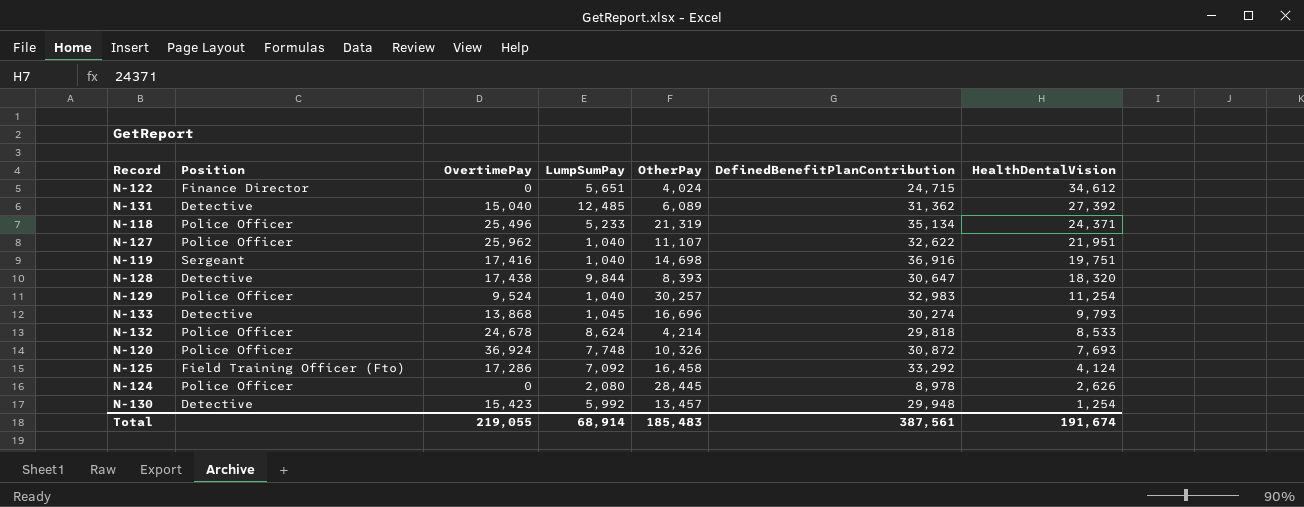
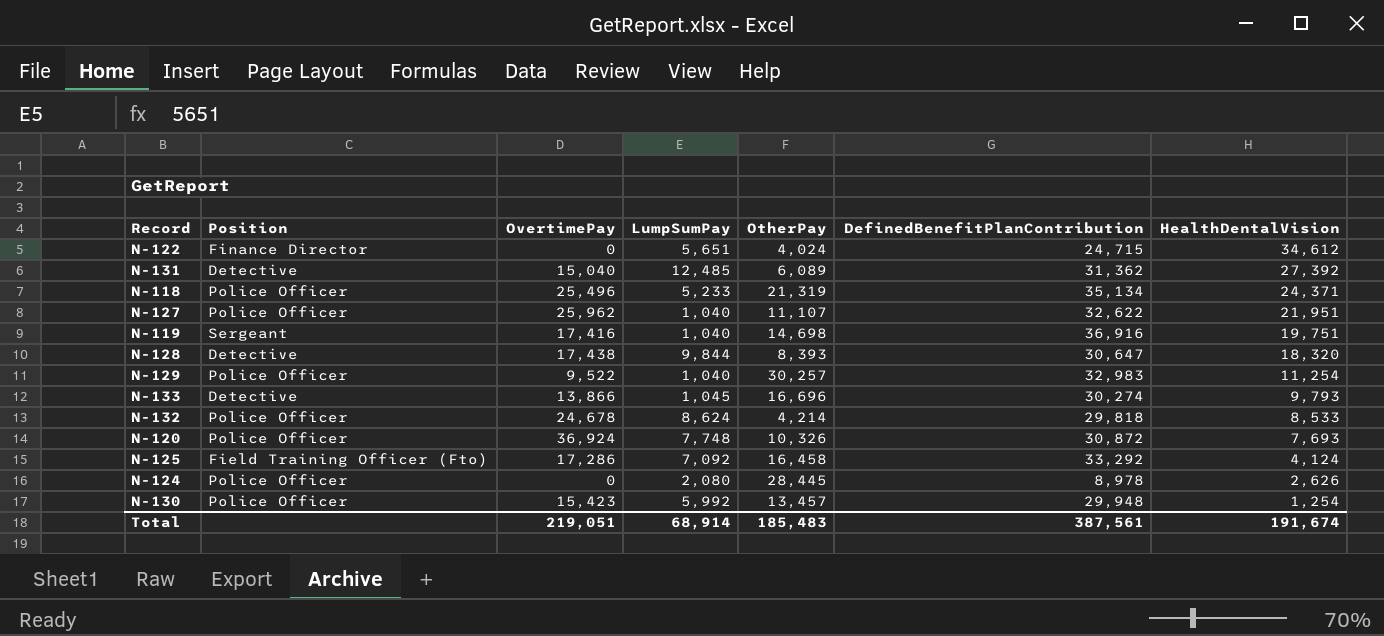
N-129 | OvertimePay: 9,524 -> 9,522
N-133 | OvertimePay: 13,868 -> 13,866
N-130 | Position: Detective -> Police Officer
Total | OvertimePay: 219,055 -> 219,051

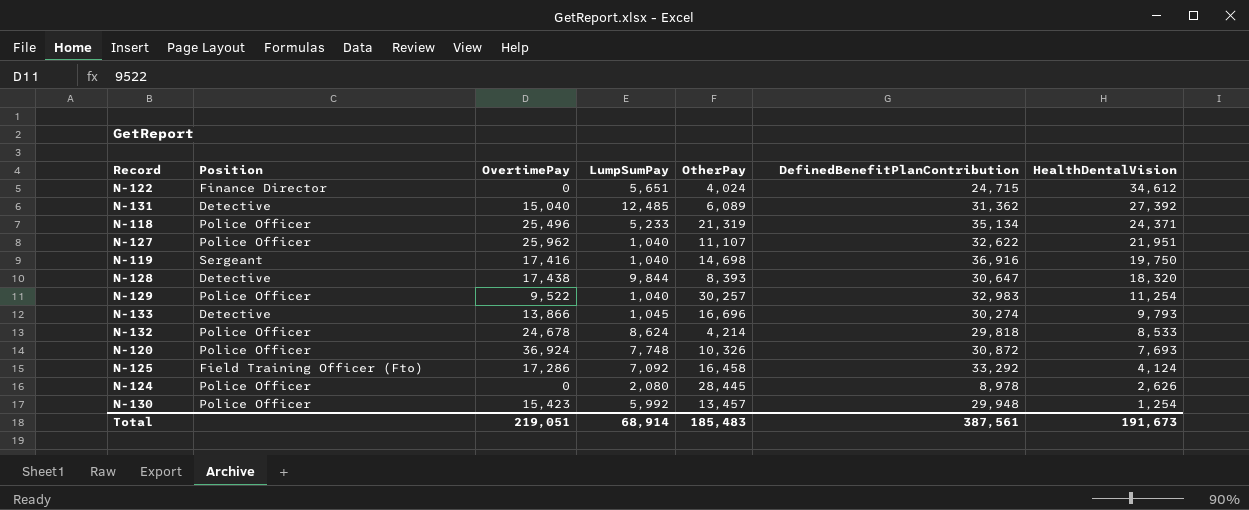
N-119 | HealthDentalVision: 19,751 -> 19,750
Total | HealthDentalVision: 191,674 -> 191,673

